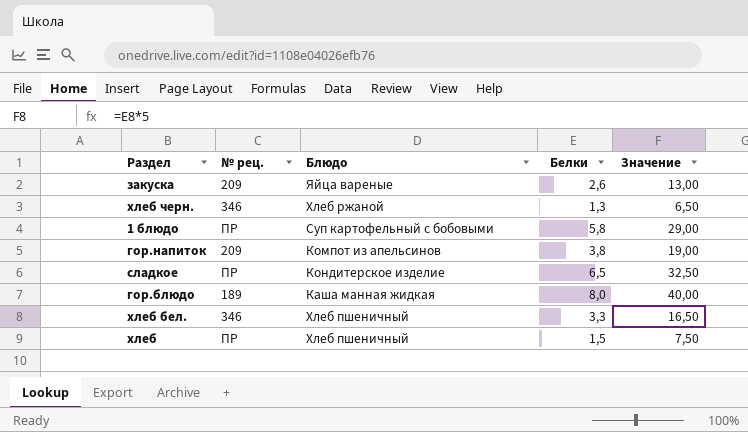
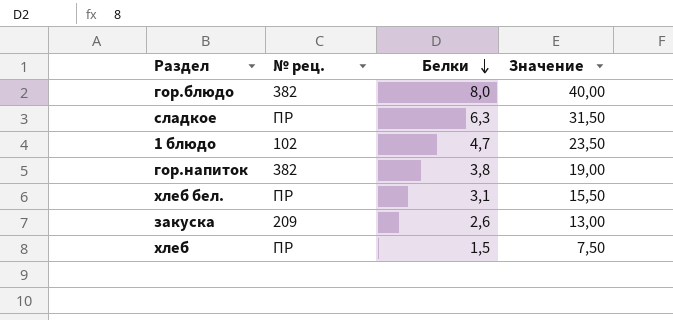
row order: none -> Белки descending
column Блюдо | position: 3 -> none
row хлеб черн.: 346 | Хлеб ржаной | 1,3 | 6,50 -> none
гор.блюдо | № рец.: 189 -> 382
сладкое | Белки: 6,5 -> 6,3
сладкое | Значение: 32,50 -> 31,50
1 блюдо | № рец.: ПР -> 102
1 блюдо | Белки: 5,8 -> 4,7
1 блюдо | Значение: 29,00 -> 23,50
гор.напиток | № рец.: 209 -> 382
хлеб бел. | № рец.: 346 -> ПР
хлеб бел. | Белки: 3,3 -> 3,1
хлеб бел. | Значение: 16,50 -> 15,50

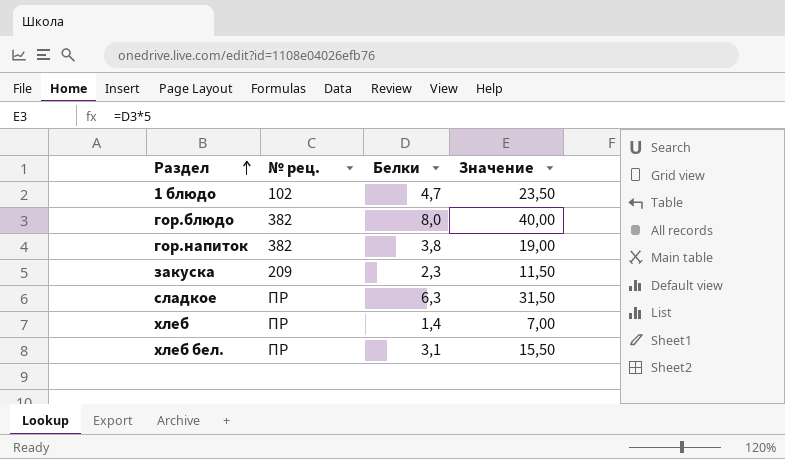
row order: Белки descending -> Раздел ascending
закуска | Белки: 2,6 -> 2,3
закуска | Значение: 13,00 -> 11,50
хлеб | Белки: 1,5 -> 1,4
хлеб | Значение: 7,50 -> 7,00

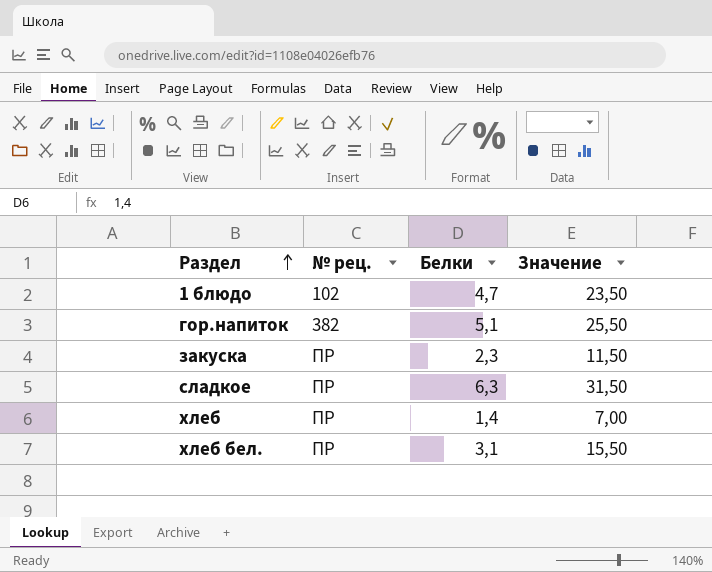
row гор.блюдо: 382 | 8,0 | 40,00 -> none
гор.напиток | Белки: 3,8 -> 5,1
гор.напиток | Значение: 19,00 -> 25,50
закуска | № рец.: 209 -> ПР

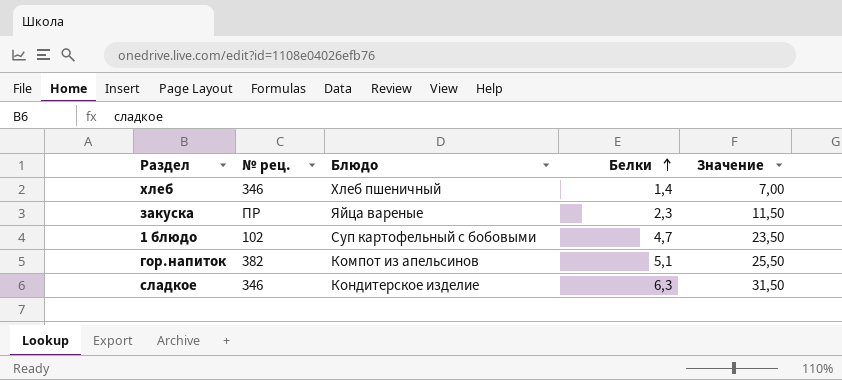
row order: Раздел ascending -> Белки ascending
column Блюдо | position: none -> 3
row хлеб бел.: ПР | 3,1 | 15,50 -> none
хлеб | № рец.: ПР -> 346
сладкое | № рец.: ПР -> 346

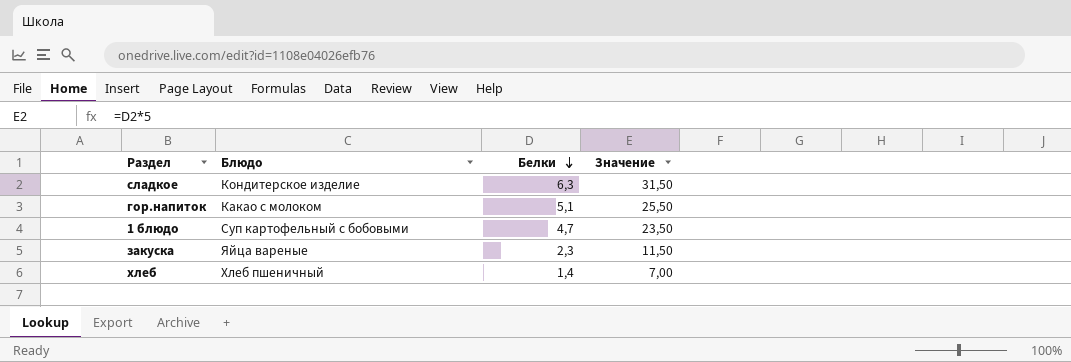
row order: Белки ascending -> Белки descending
column № рец. | position: 2 -> none
гор.напиток | Блюдо: Компот из апельсинов -> Какао с молоком

